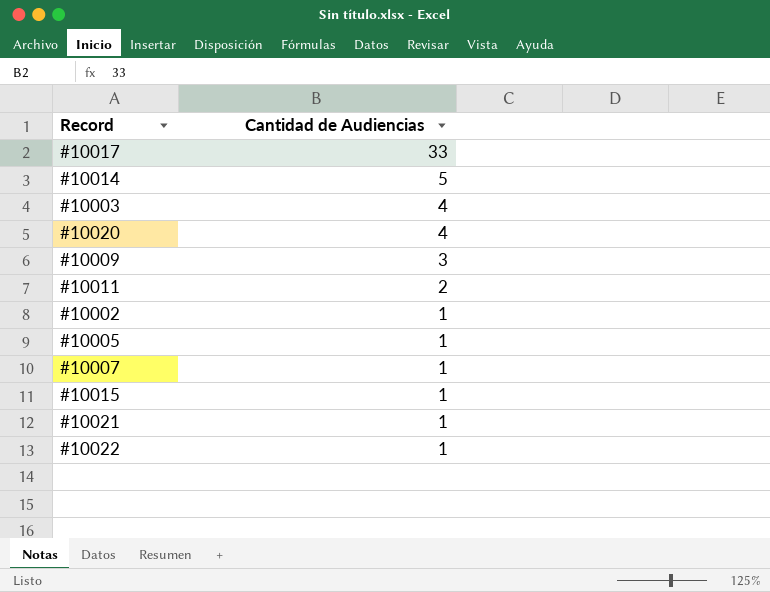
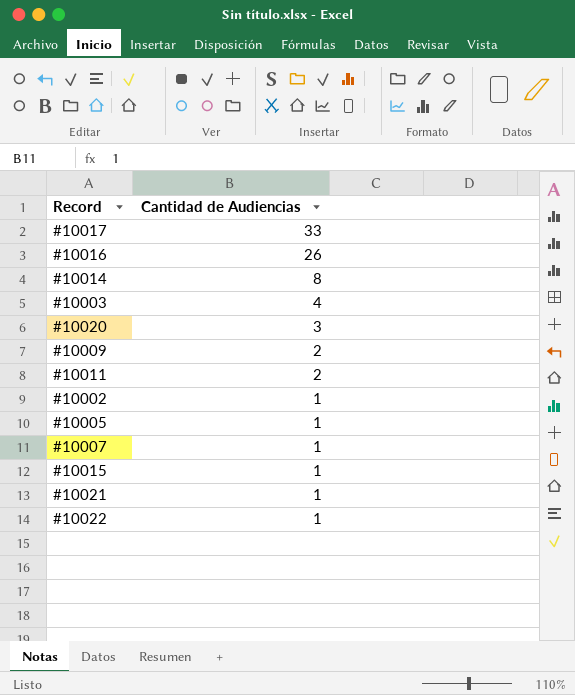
row #10016: none -> 26
#10014 | Cantidad de Audiencias: 5 -> 8
#10020 | Cantidad de Audiencias: 4 -> 3
#10009 | Cantidad de Audiencias: 3 -> 2

